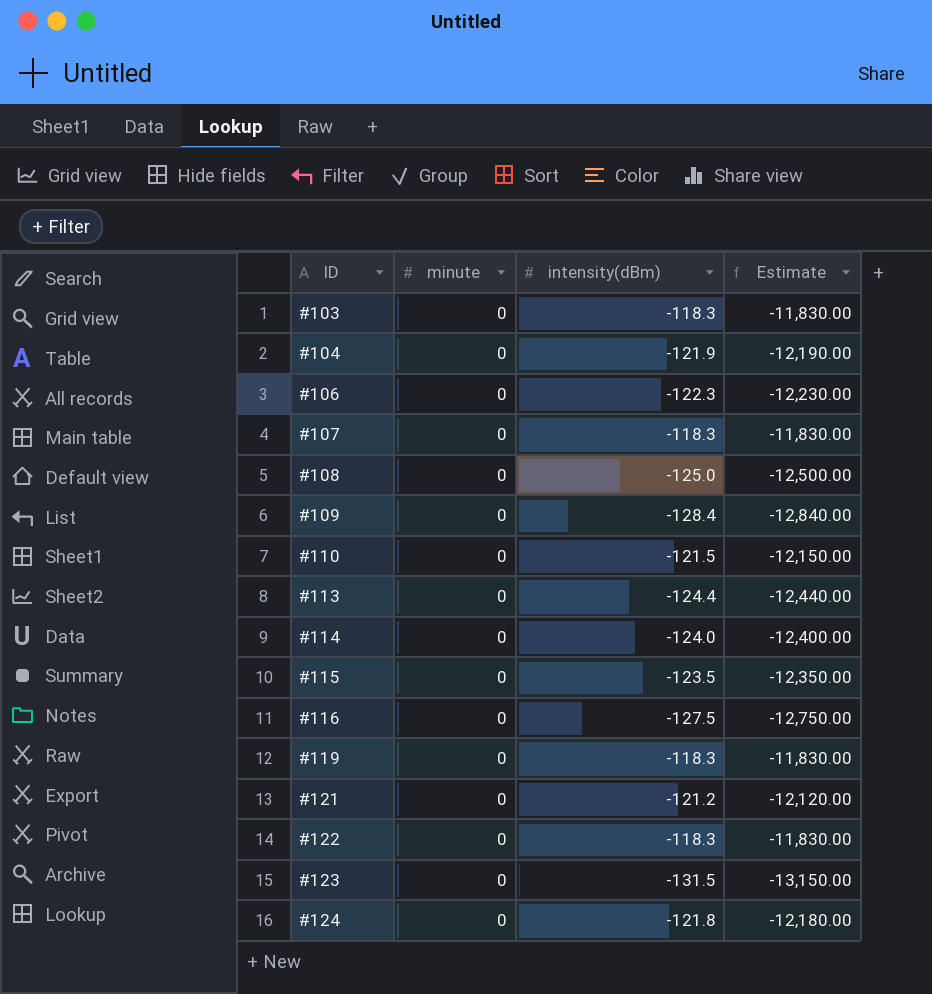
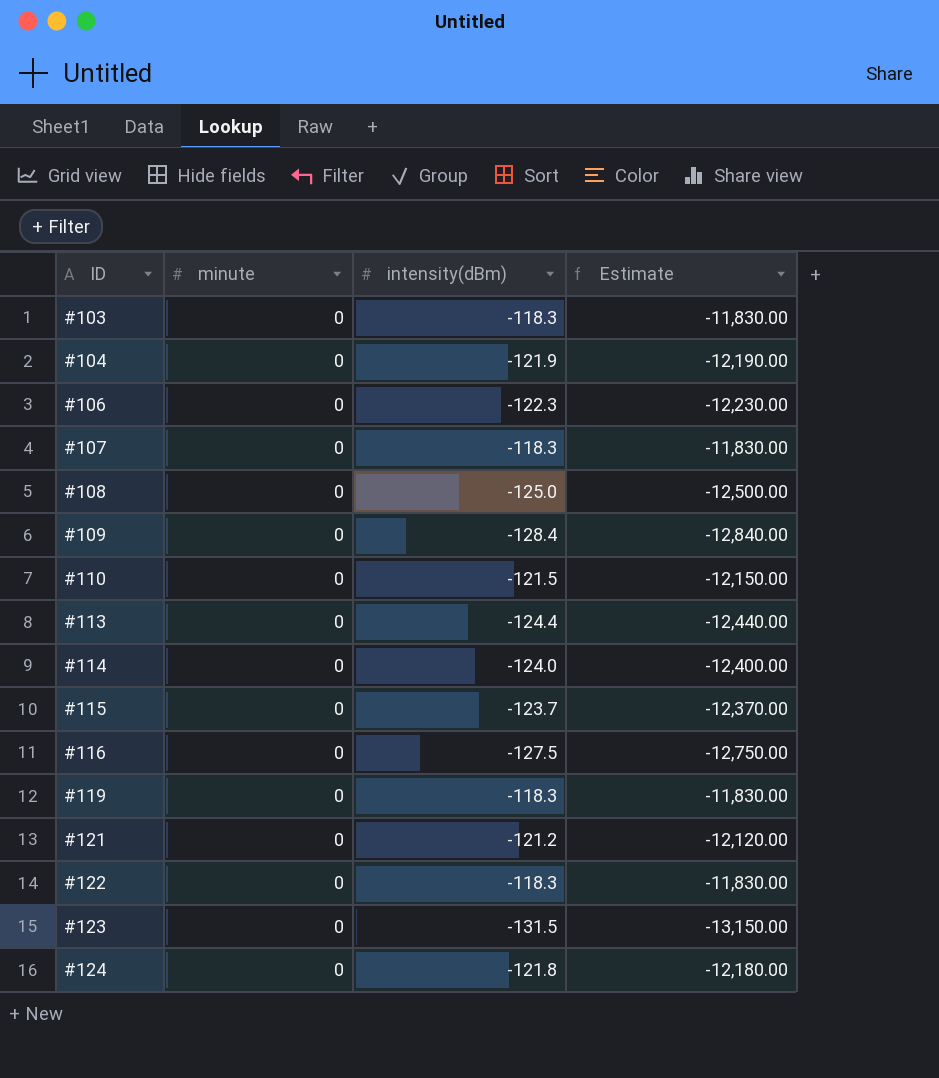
#115 | intensity(dBm): -123.5 -> -123.7
#115 | Estimate: -12,350.00 -> -12,370.00

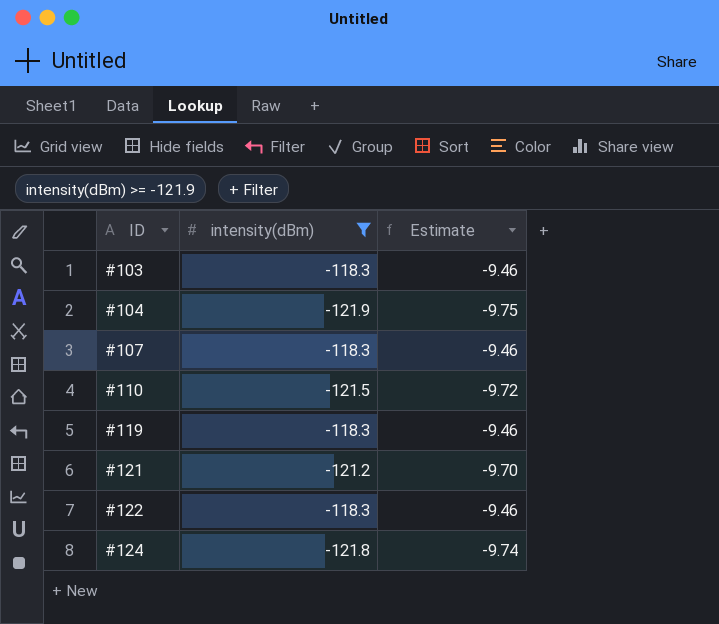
filter: none -> intensity(dBm) >= -121.9
column minute | position: 2 -> none
column Estimate | formula: [intensity(dBm)] * 100 -> [intensity(dBm)] * 0.08

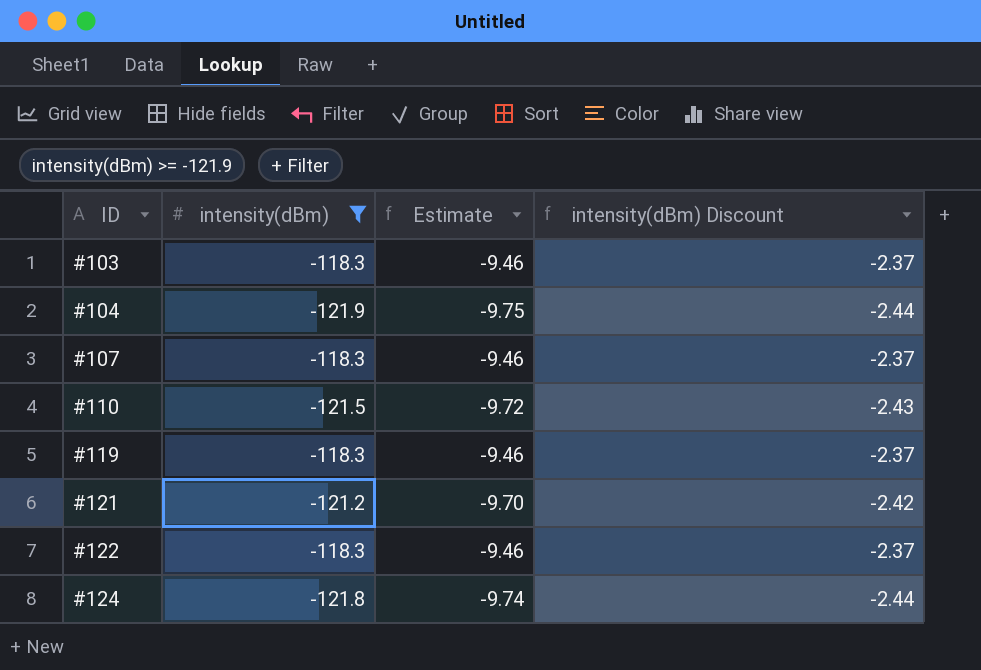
column intensity(dBm) Discount | formula: none -> [intensity(dBm)] * 0.02

